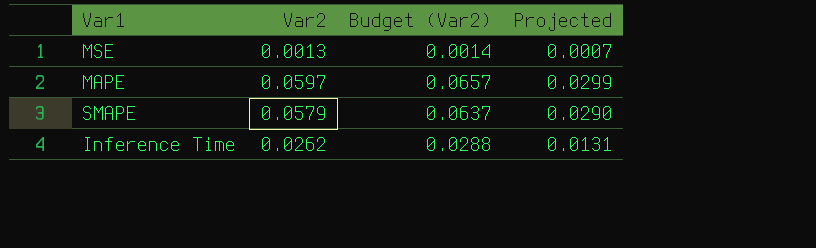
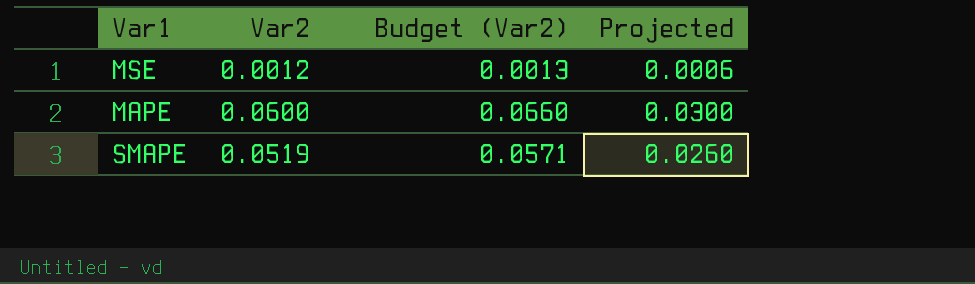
row Inference Time: 0.0262 | 0.0288 | 0.0131 -> none
MSE | Var2: 0.0013 -> 0.0012
MSE | Budget (Var2): 0.0014 -> 0.0013
MSE | Projected: 0.0007 -> 0.0006
MAPE | Var2: 0.0597 -> 0.0600
MAPE | Budget (Var2): 0.0657 -> 0.0660
MAPE | Projected: 0.0299 -> 0.0300
SMAPE | Var2: 0.0579 -> 0.0519
SMAPE | Budget (Var2): 0.0637 -> 0.0571
SMAPE | Projected: 0.0290 -> 0.0260

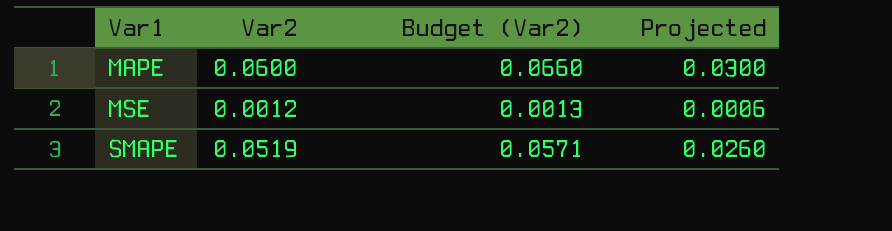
row order: none -> Var1 ascending

